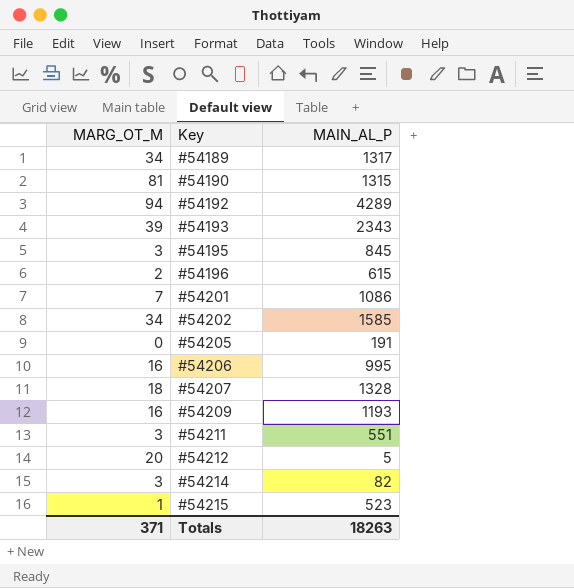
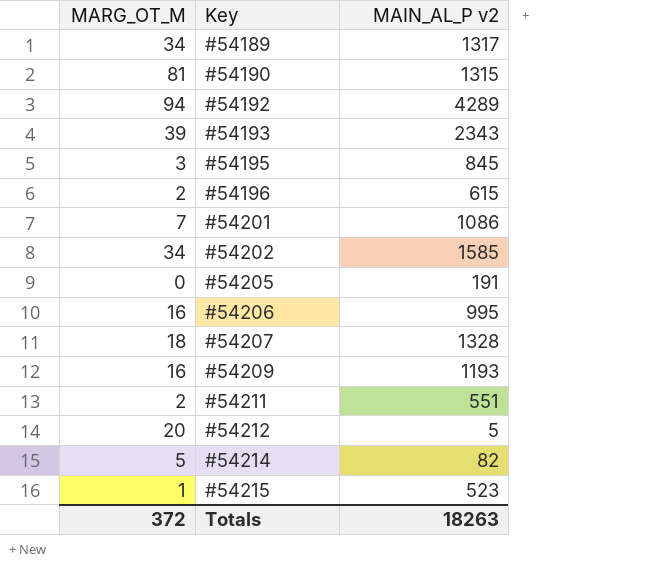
column name: MAIN_AL_P -> MAIN_AL_P v2
#54211 | MARG_OT_M: 3 -> 2
#54214 | MARG_OT_M: 3 -> 5
Totals | MARG_OT_M: 371 -> 372

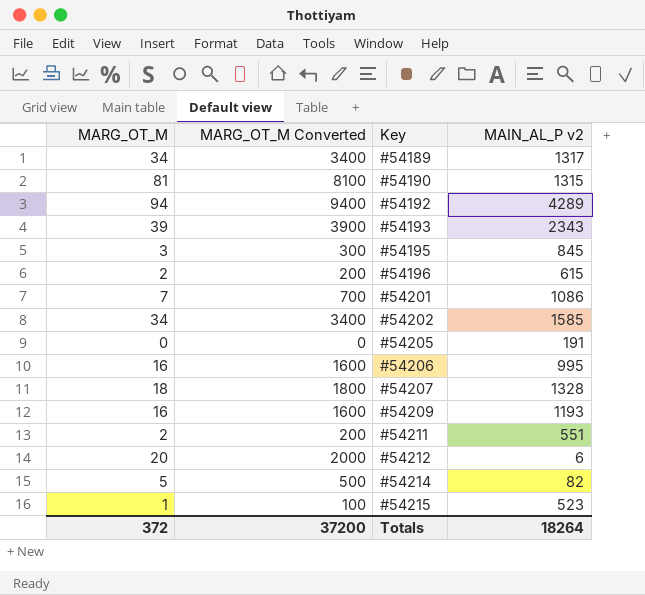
column MARG_OT_M Converted | formula: none -> [MARG_OT_M] * 100
#54212 | MAIN_AL_P v2: 5 -> 6
Totals | MAIN_AL_P v2: 18263 -> 18264

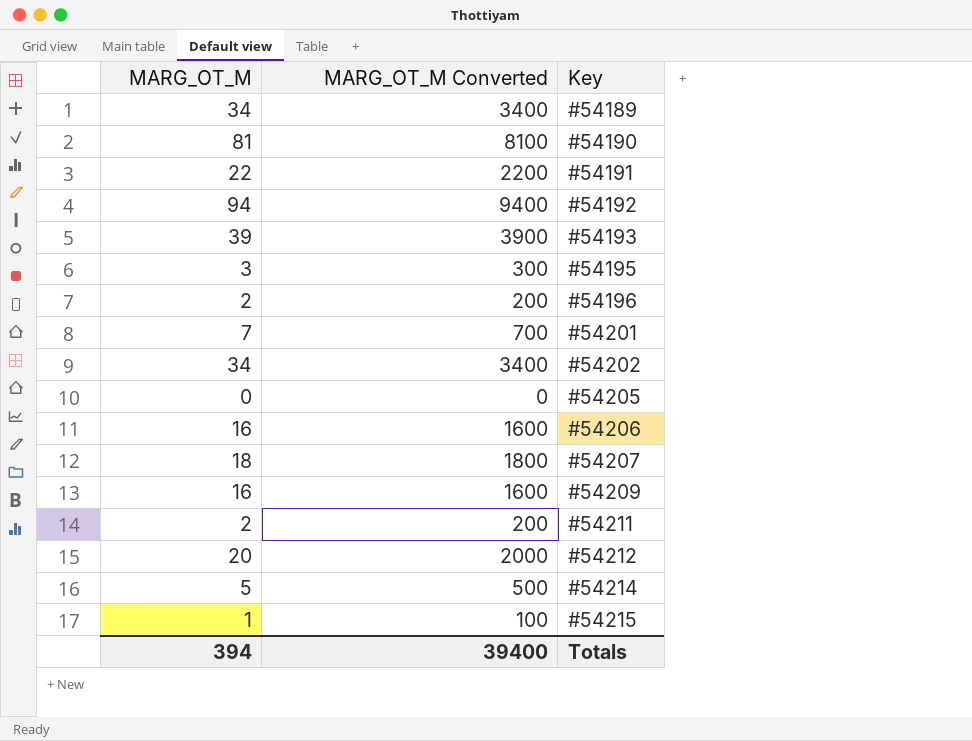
column MAIN_AL_P v2 | position: 4 -> none
row #54191: none -> 22 | 2200
Totals | MARG_OT_M: 372 -> 394
Totals | MARG_OT_M Converted: 37200 -> 39400

